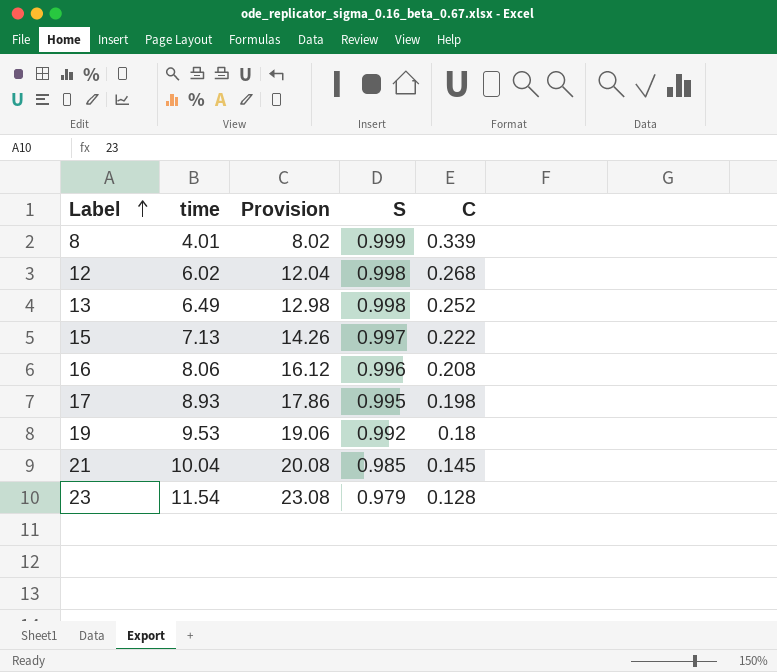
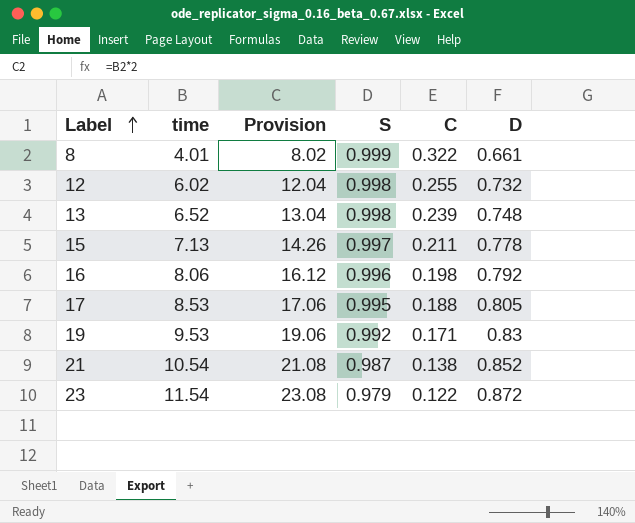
column D | position: none -> 6
8 | C: 0.339 -> 0.322
12 | C: 0.268 -> 0.255
13 | time: 6.49 -> 6.52
13 | Provision: 12.98 -> 13.04
13 | C: 0.252 -> 0.239
15 | C: 0.222 -> 0.211
16 | C: 0.208 -> 0.198
17 | time: 8.93 -> 8.53
17 | Provision: 17.86 -> 17.06
17 | C: 0.198 -> 0.188
19 | C: 0.18 -> 0.171
21 | time: 10.04 -> 10.54
21 | Provision: 20.08 -> 21.08
21 | S: 0.985 -> 0.987
21 | C: 0.145 -> 0.138
23 | C: 0.128 -> 0.122

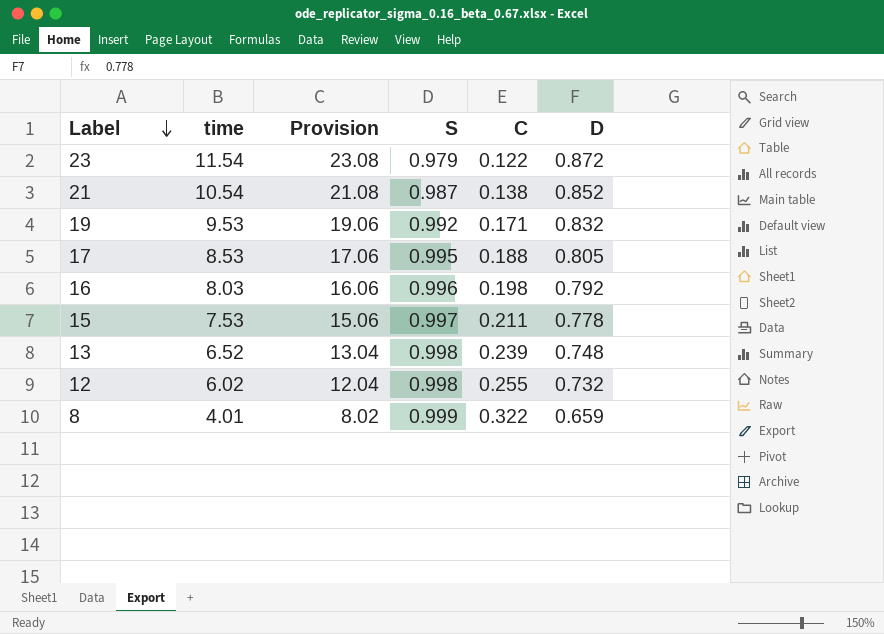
row order: Label ascending -> Label descending
19 | D: 0.83 -> 0.832
16 | time: 8.06 -> 8.03
16 | Provision: 16.12 -> 16.06
15 | time: 7.13 -> 7.53
15 | Provision: 14.26 -> 15.06
8 | D: 0.661 -> 0.659

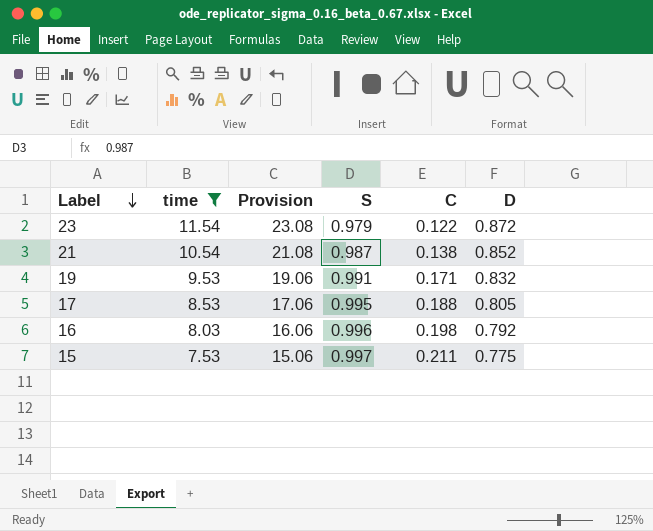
filter: none -> time >= 7.53
19 | S: 0.992 -> 0.991
15 | D: 0.778 -> 0.775

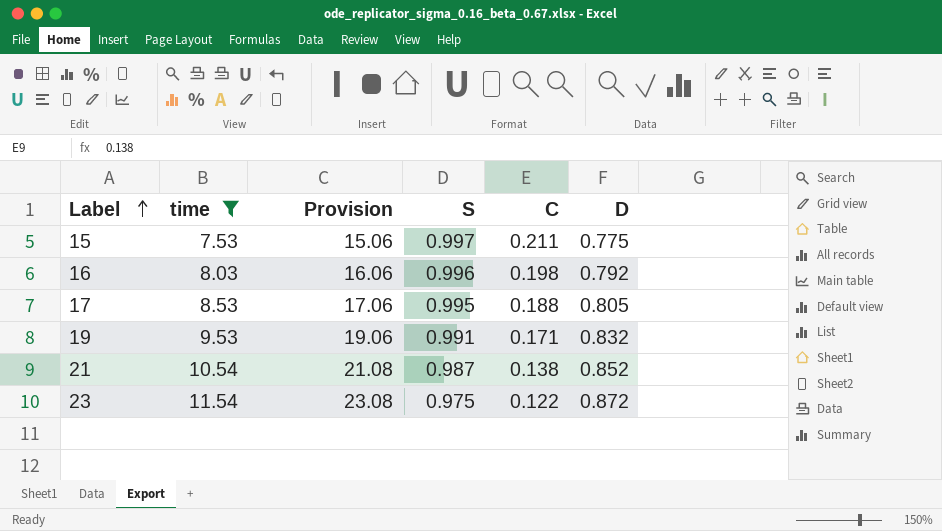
row order: Label descending -> Label ascending
23 | S: 0.979 -> 0.975

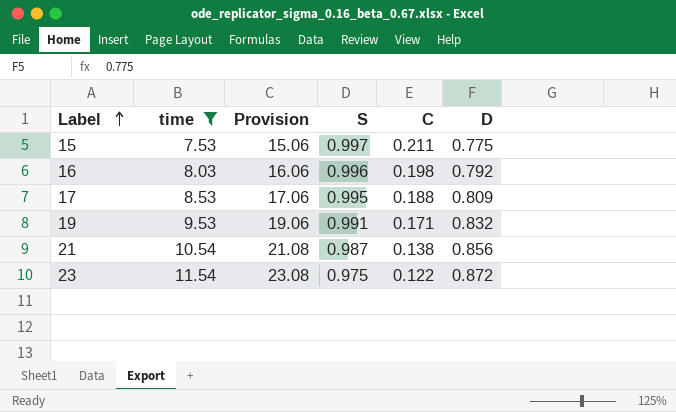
17 | D: 0.805 -> 0.809
21 | D: 0.852 -> 0.856

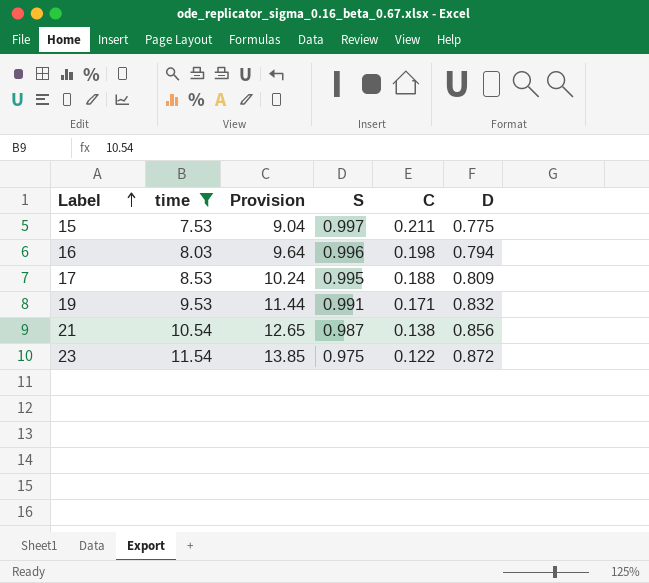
column Provision | formula: [time] * 2 -> [time] * 1.2
16 | D: 0.792 -> 0.794

